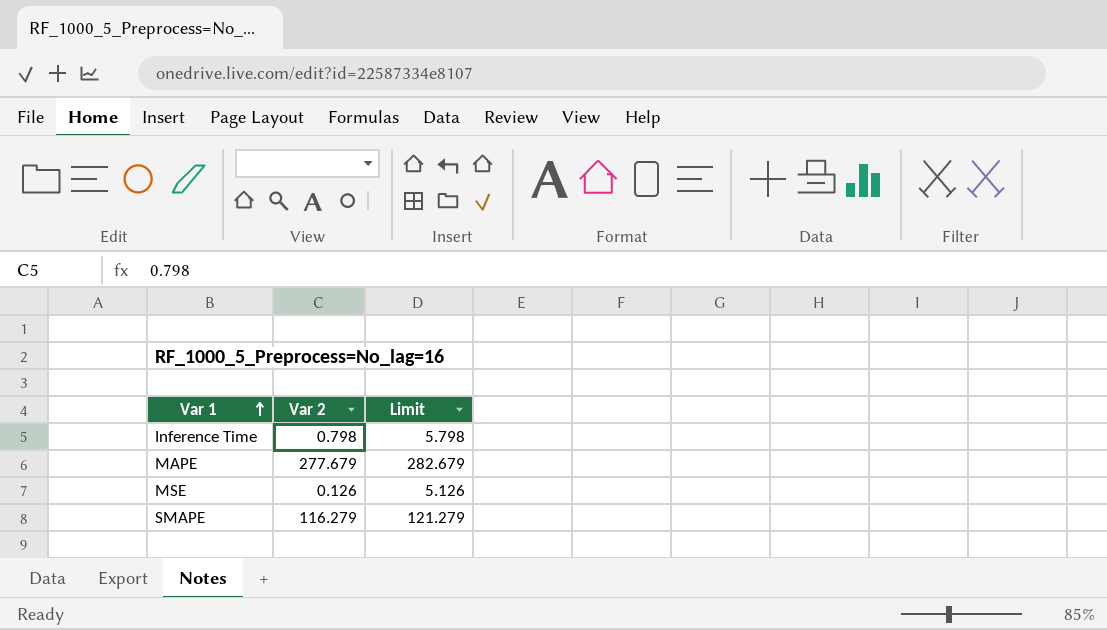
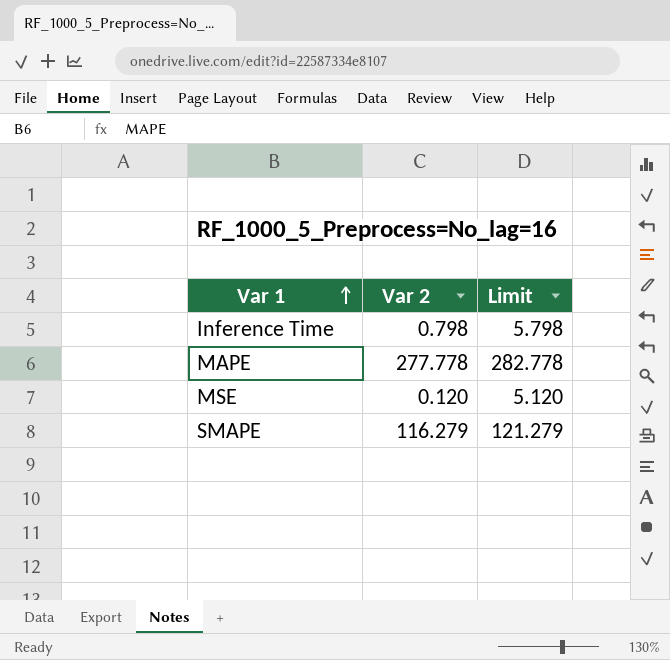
MAPE | Var 2: 277.679 -> 277.778
MAPE | Limit: 282.679 -> 282.778
MSE | Var 2: 0.126 -> 0.120
MSE | Limit: 5.126 -> 5.120

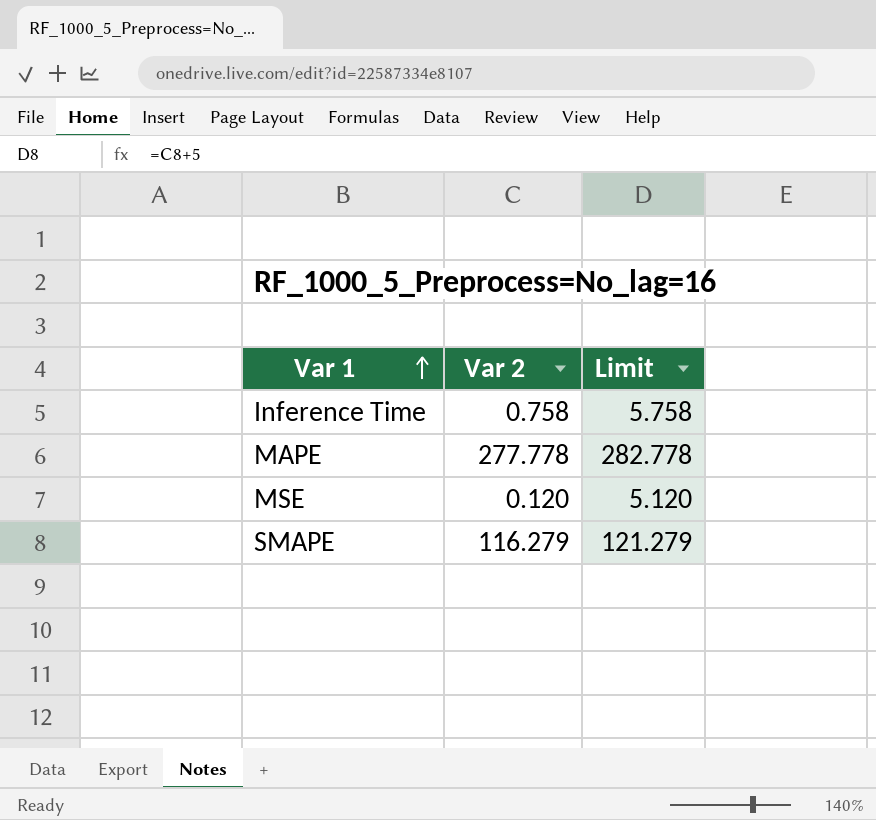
Inference Time | Var 2: 0.798 -> 0.758
Inference Time | Limit: 5.798 -> 5.758

